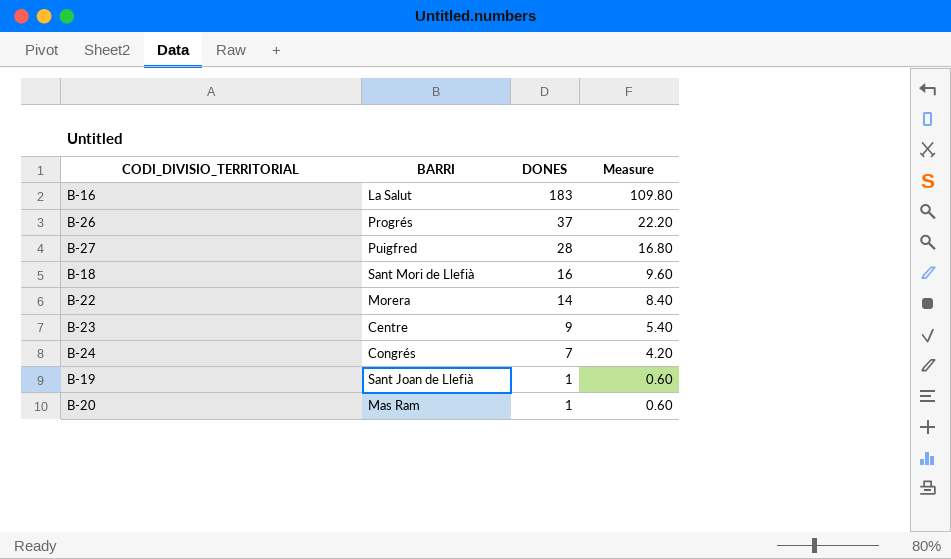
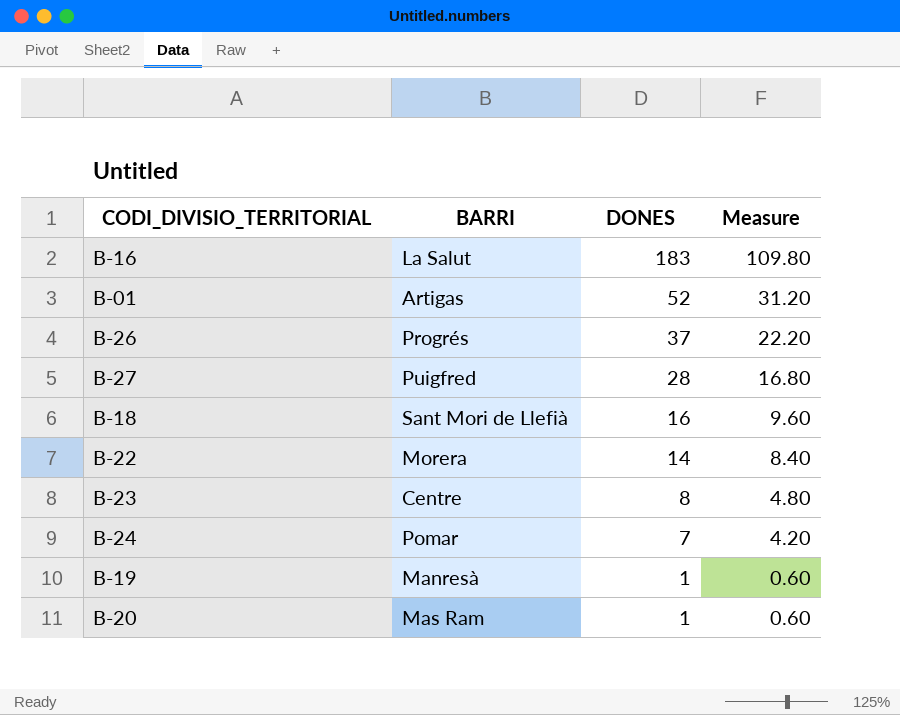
row B-01: none -> Artigas | 52 | 31.20
B-23 | DONES: 9 -> 8
B-23 | Measure: 5.40 -> 4.80
B-24 | BARRI: Congrés -> Pomar
B-19 | BARRI: Sant Joan de Llefià -> Manresà

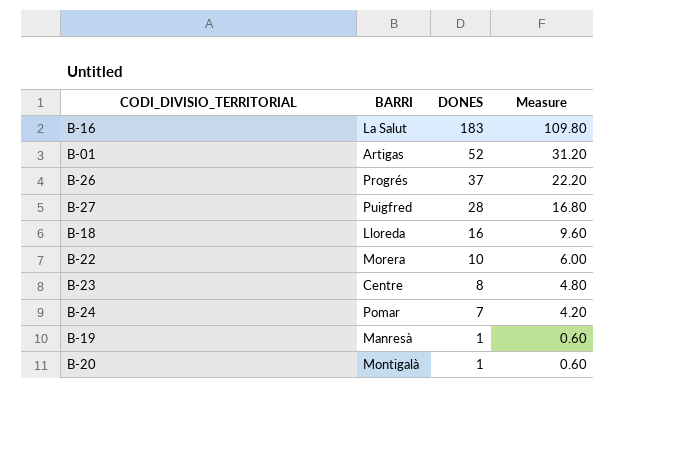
B-18 | BARRI: Sant Mori de Llefià -> Lloreda
B-22 | DONES: 14 -> 10
B-22 | Measure: 8.40 -> 6.00
B-20 | BARRI: Mas Ram -> Montigalà

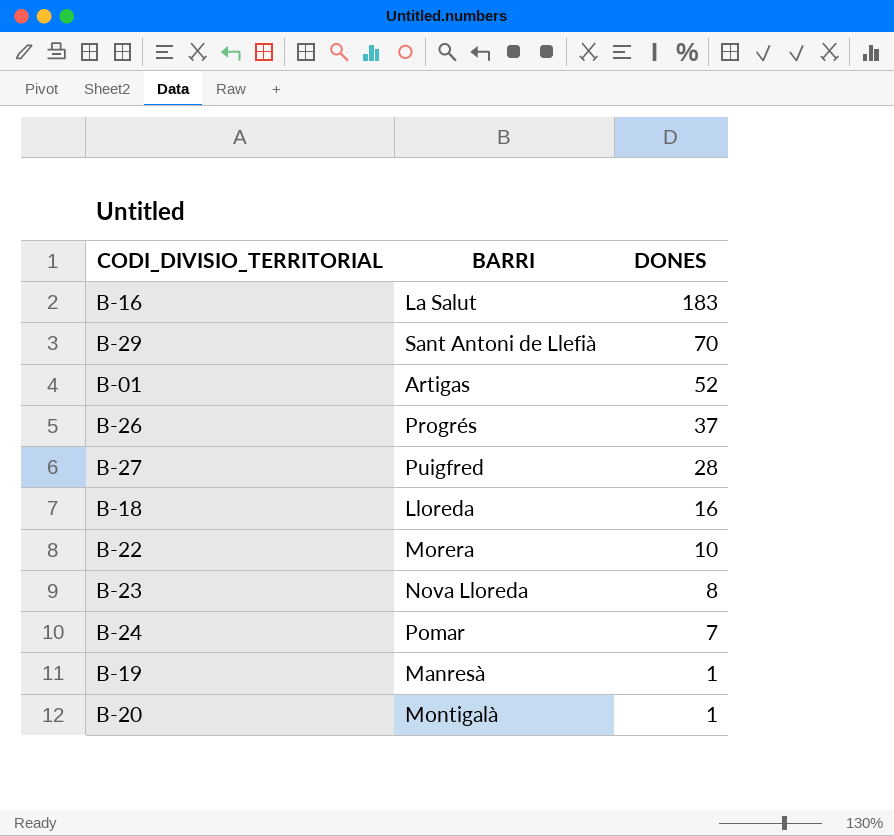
column Measure | formula: [DONES] * 0.6 -> none
row B-29: none -> Sant Antoni de Llefià | 70
B-23 | BARRI: Centre -> Nova Lloreda

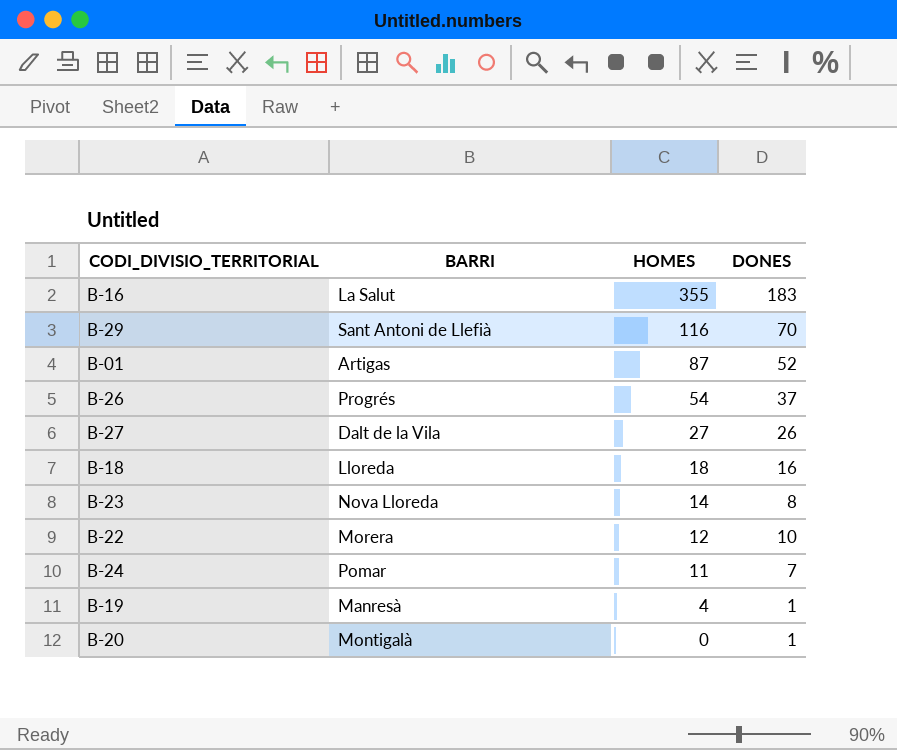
row order: DONES descending -> HOMES descending
column HOMES | position: none -> 3
B-27 | BARRI: Puigfred -> Dalt de la Vila
B-27 | DONES: 28 -> 26

